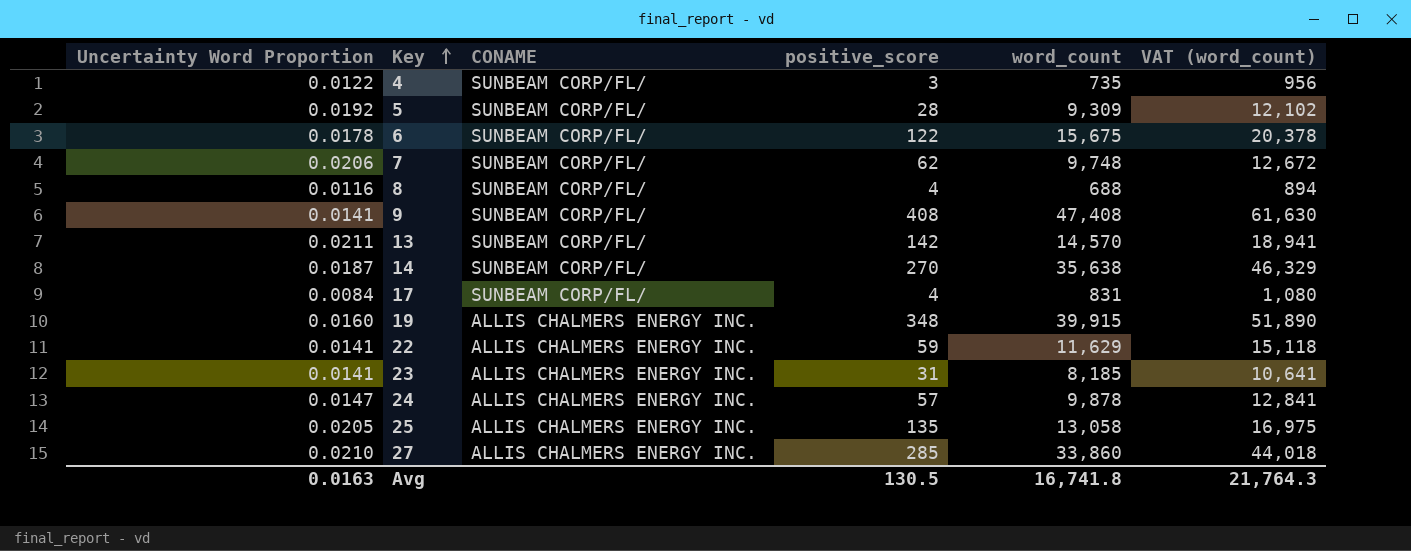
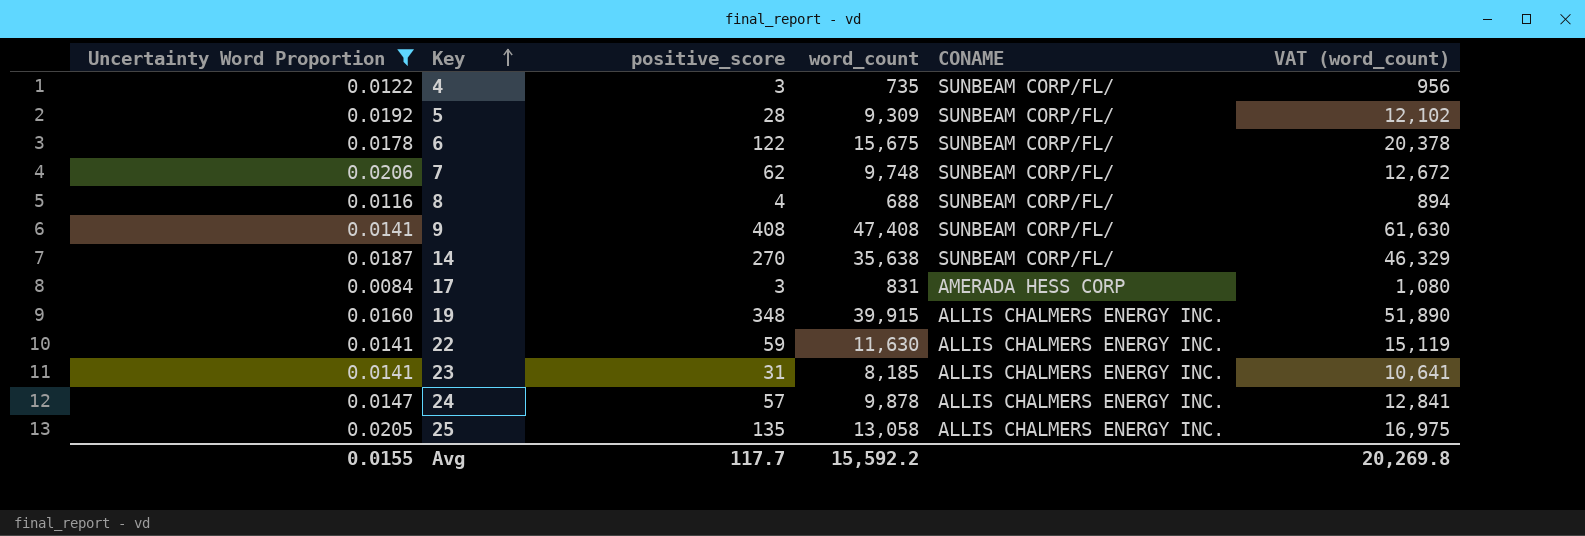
filter: none -> Uncertainty Word Proportion <= 0.0206
column CONAME | position: 3 -> 5
17 | positive_score: 4 -> 3
17 | CONAME: SUNBEAM CORP/FL/ -> AMERADA HESS CORP
22 | word_count: 11,629 -> 11,630
22 | VAT (word_count): 15,118 -> 15,119
Avg | Uncertainty Word Proportion: 0.0163 -> 0.0155
Avg | positive_score: 130.5 -> 117.7
Avg | word_count: 16,741.8 -> 15,592.2
Avg | VAT (word_count): 21,764.3 -> 20,269.8

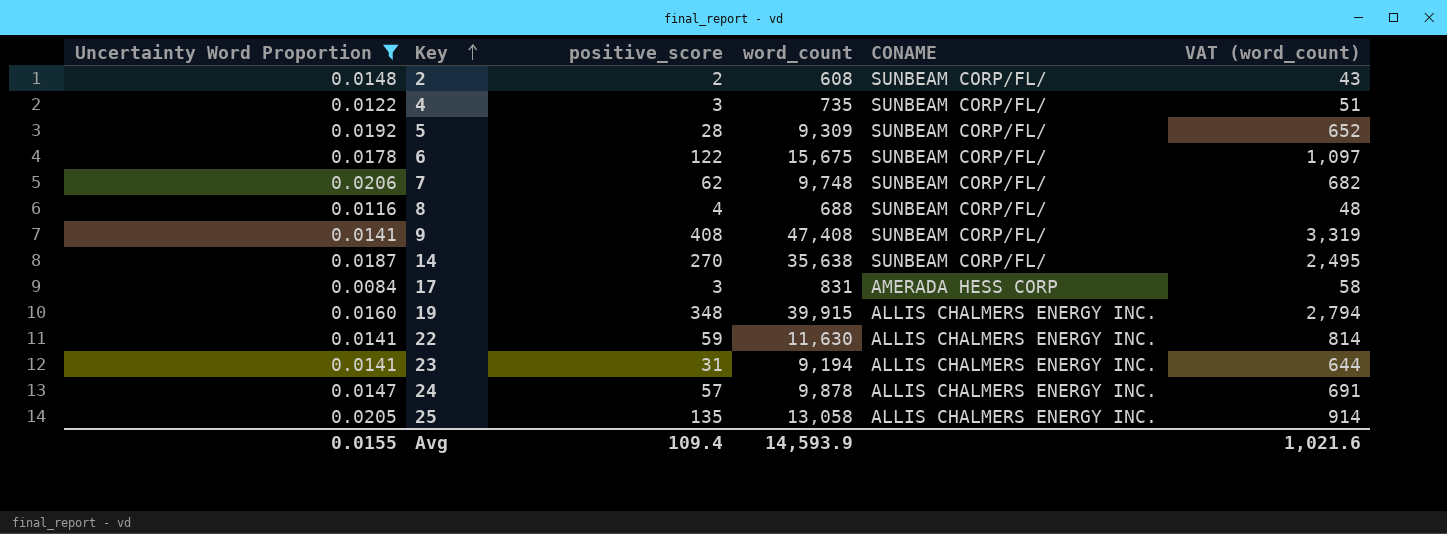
column VAT (word_count) | formula: [word_count] * 1.3 -> [word_count] * 0.07
row 2: none -> 0.0148 | 2 | 608 | SUNBEAM CORP/FL/ | 43
23 | word_count: 8,185 -> 9,194
Avg | positive_score: 117.7 -> 109.4
Avg | word_count: 15,592.2 -> 14,593.9
Avg | VAT (word_count): 20,269.8 -> 1,021.6

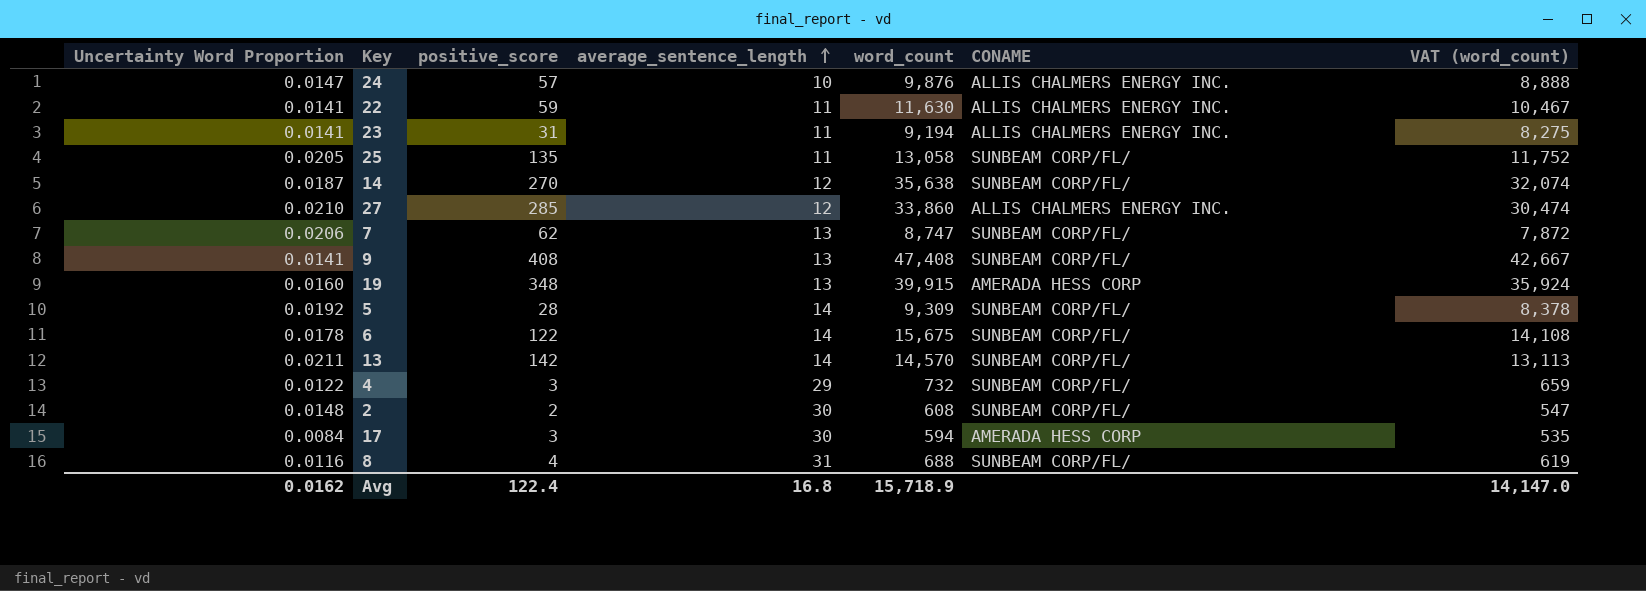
filter: Uncertainty Word Proportion <= 0.0206 -> none
row order: Key ascending -> average_sentence_length ascending
column average_sentence_length | position: none -> 4
column VAT (word_count) | formula: [word_count] * 0.07 -> [word_count] * 0.9
24 | word_count: 9,878 -> 9,876
25 | CONAME: ALLIS CHALMERS ENERGY INC. -> SUNBEAM CORP/FL/
7 | word_count: 9,748 -> 8,747
19 | CONAME: ALLIS CHALMERS ENERGY INC. -> AMERADA HESS CORP
4 | word_count: 735 -> 732
17 | word_count: 831 -> 594
Avg | Uncertainty Word Proportion: 0.0155 -> 0.0162
Avg | positive_score: 109.4 -> 122.4
Avg | word_count: 14,593.9 -> 15,718.9
Avg | VAT (word_count): 1,021.6 -> 14,147.0

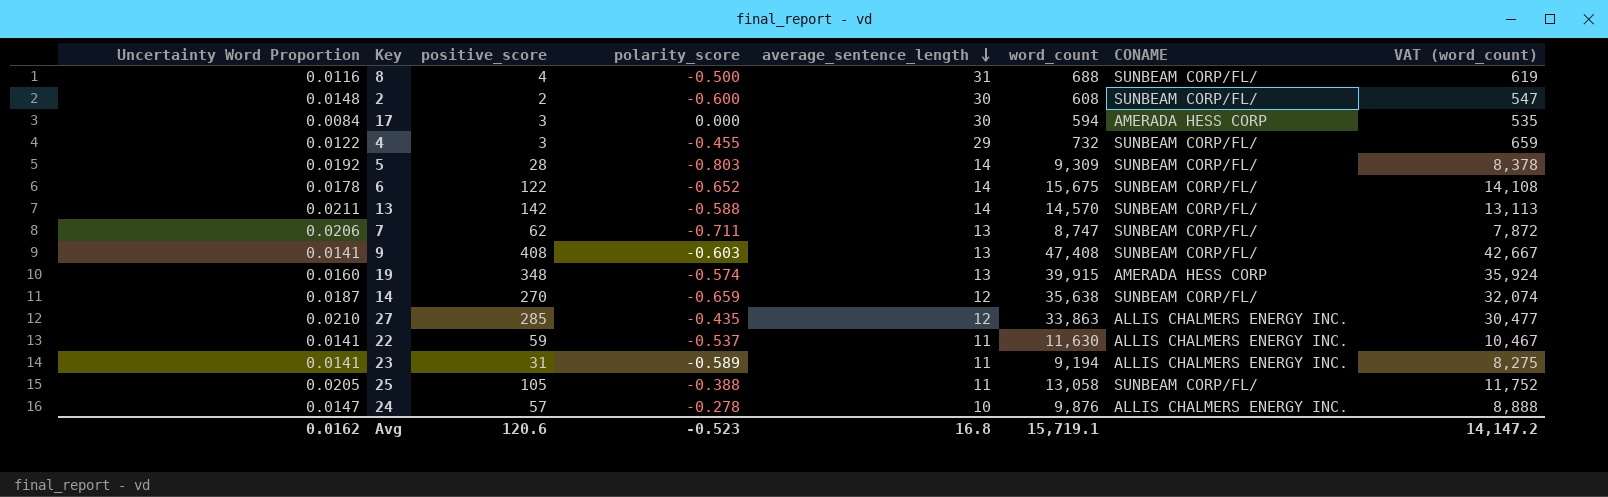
row order: average_sentence_length ascending -> average_sentence_length descending
column polarity_score | position: none -> 4
27 | word_count: 33,860 -> 33,863
27 | VAT (word_count): 30,474 -> 30,477
25 | positive_score: 135 -> 105
Avg | positive_score: 122.4 -> 120.6
Avg | word_count: 15,718.9 -> 15,719.1
Avg | VAT (word_count): 14,147.0 -> 14,147.2

